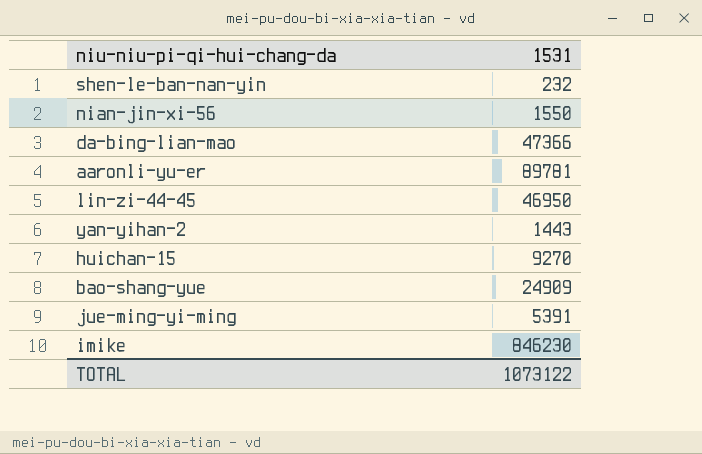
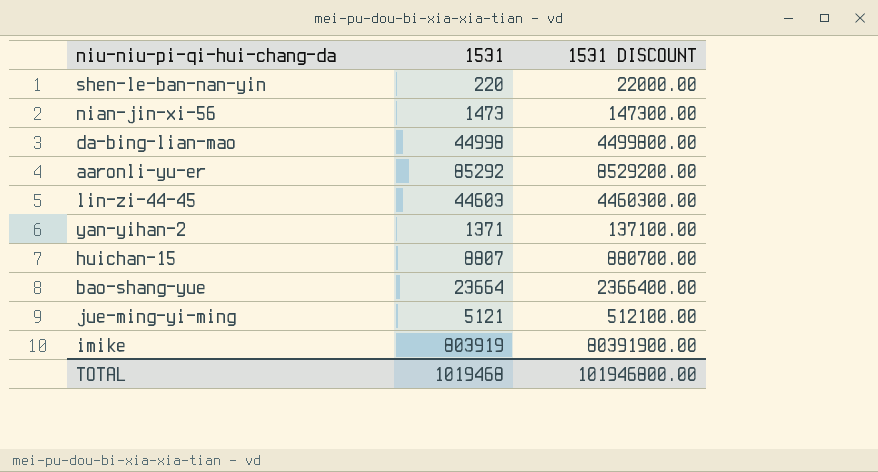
column 1531 DISCOUNT | formula: none -> [1531] * 100
shen-le-ban-nan-yin | 1531: 232 -> 220
nian-jin-xi-56 | 1531: 1550 -> 1473
da-bing-lian-mao | 1531: 47366 -> 44998
aaronli-yu-er | 1531: 89781 -> 85292
lin-zi-44-45 | 1531: 46950 -> 44603
yan-yihan-2 | 1531: 1443 -> 1371
huichan-15 | 1531: 9270 -> 8807
bao-shang-yue | 1531: 24909 -> 23664
jue-ming-yi-ming | 1531: 5391 -> 5121
imike | 1531: 846230 -> 803919
TOTAL | 1531: 1073122 -> 1019468

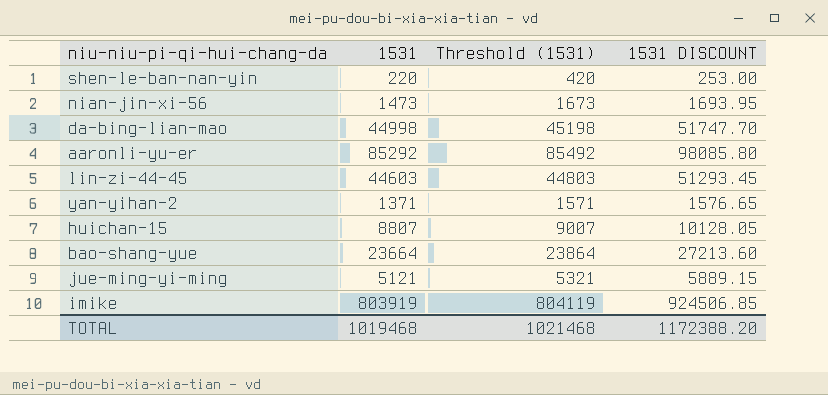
column Threshold (1531) | formula: none -> [1531] + 200
column 1531 DISCOUNT | formula: [1531] * 100 -> [1531] * 1.15
TOTAL | 1531 DISCOUNT: 101946800.00 -> 1172388.20

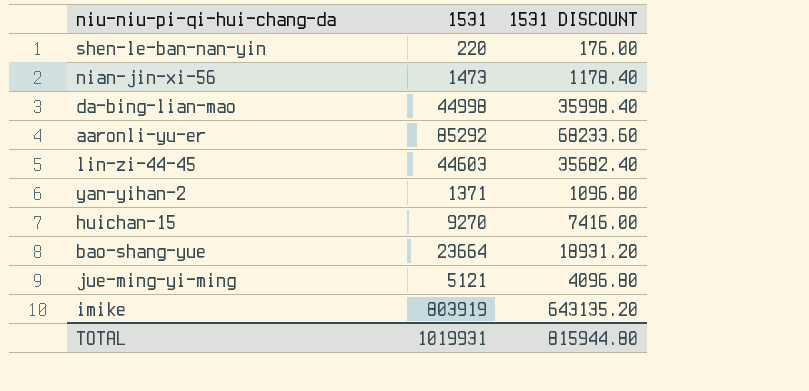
column Threshold (1531) | formula: [1531] + 200 -> none
column 1531 DISCOUNT | formula: [1531] * 1.15 -> [1531] * 0.8
huichan-15 | 1531: 8807 -> 9270
TOTAL | 1531: 1019468 -> 1019931
TOTAL | 1531 DISCOUNT: 1172388.20 -> 815944.80

